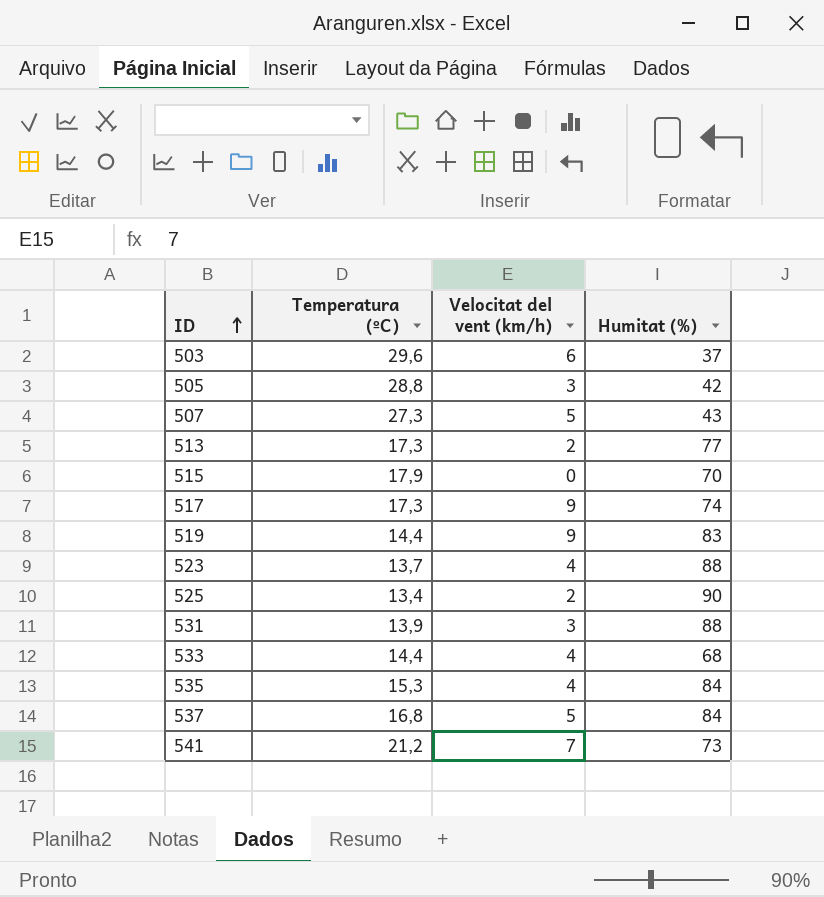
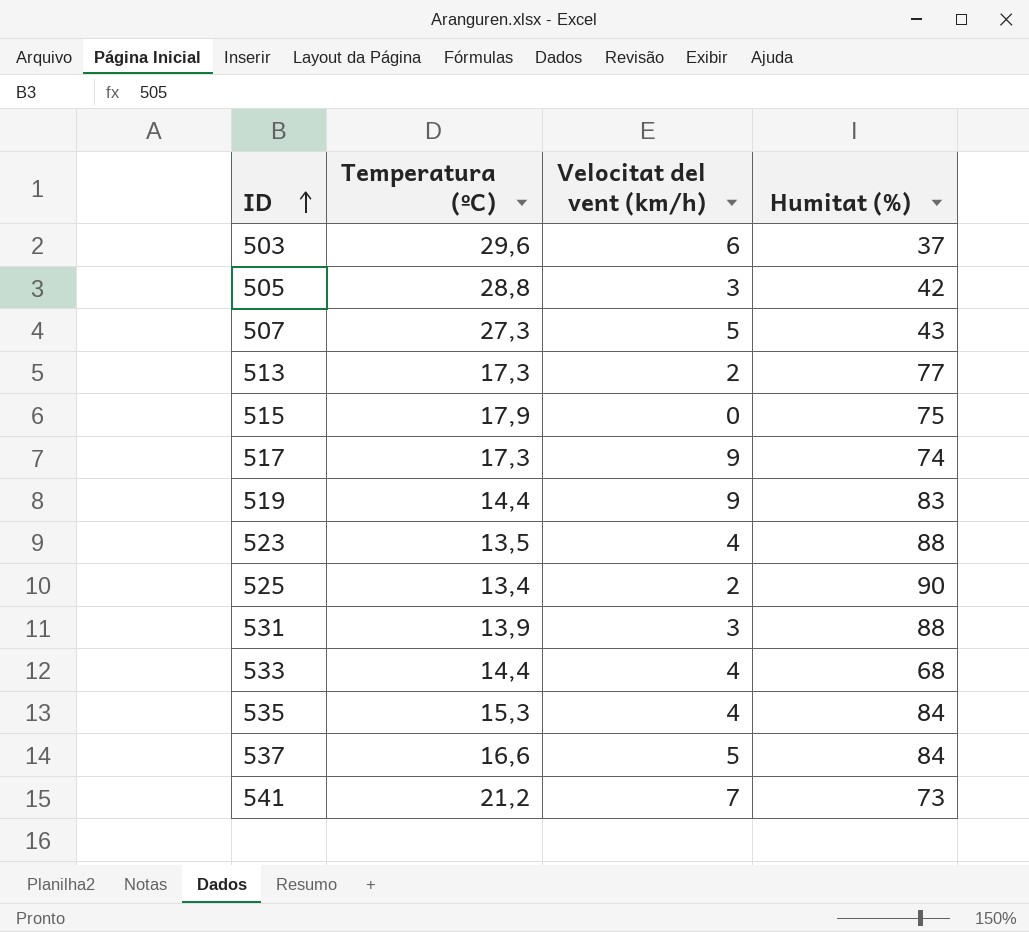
515 | Humitat (%): 70 -> 75
523 | Temperatura (ºC): 13,7 -> 13,5
537 | Temperatura (ºC): 16,8 -> 16,6

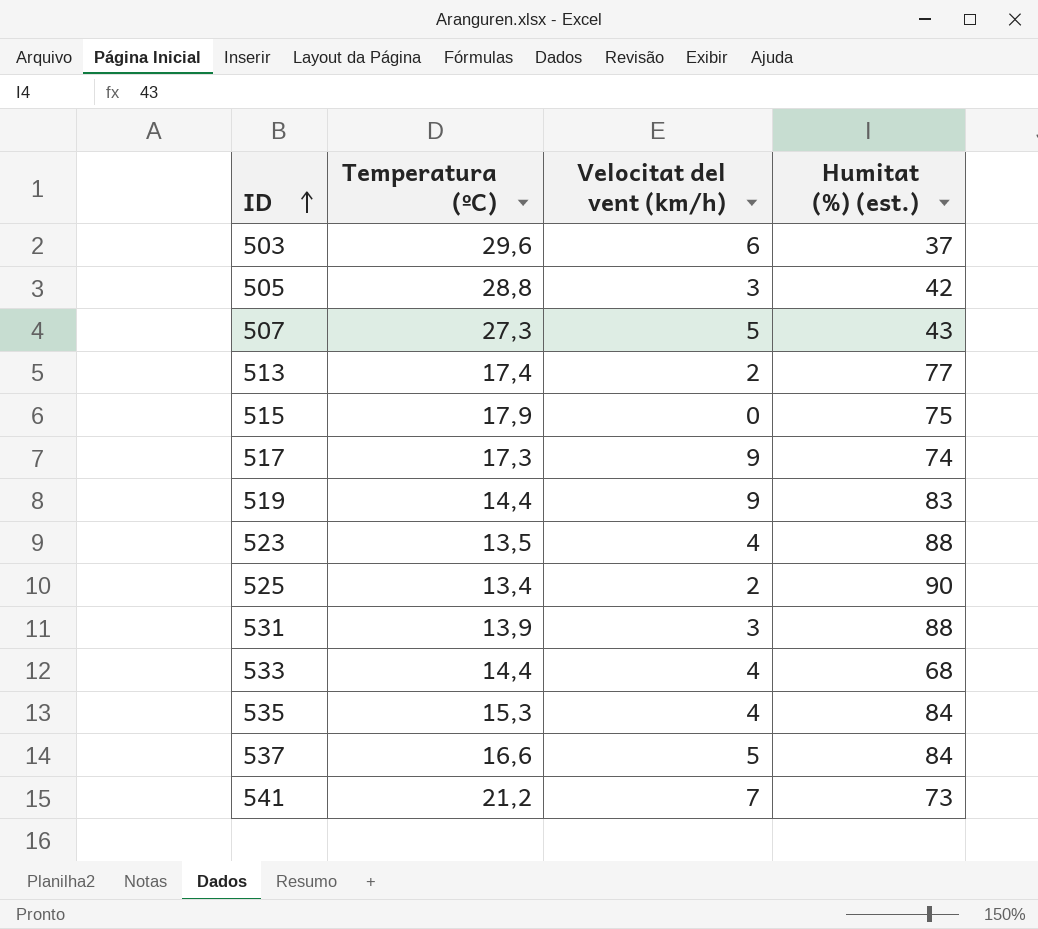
column name: Humitat (%) -> Humitat (%) (est.)
513 | Temperatura (ºC): 17,3 -> 17,4

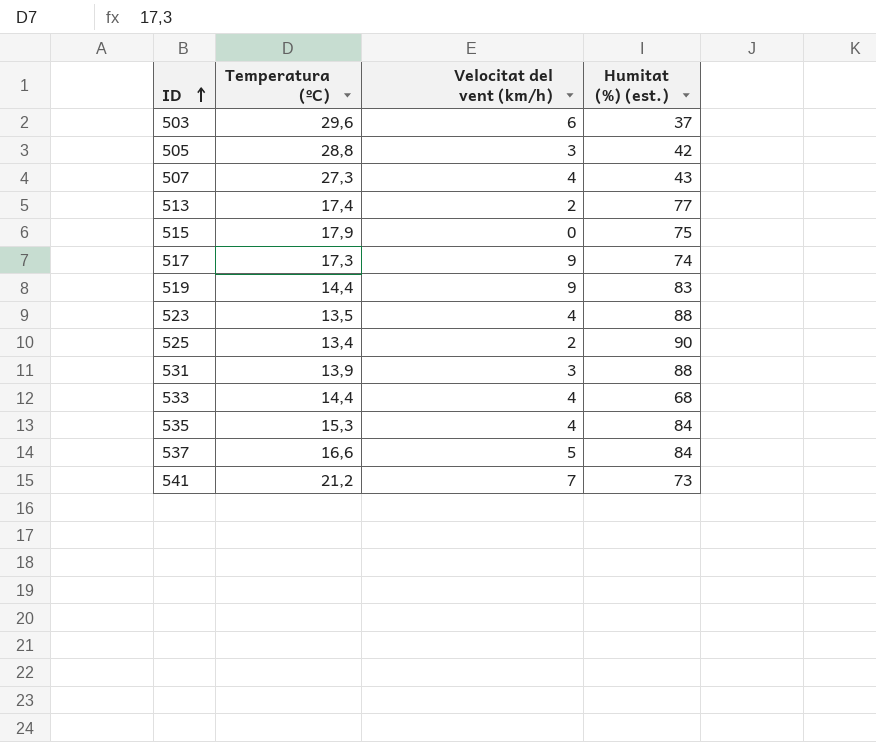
507 | Velocitat del vent (km/h): 5 -> 4

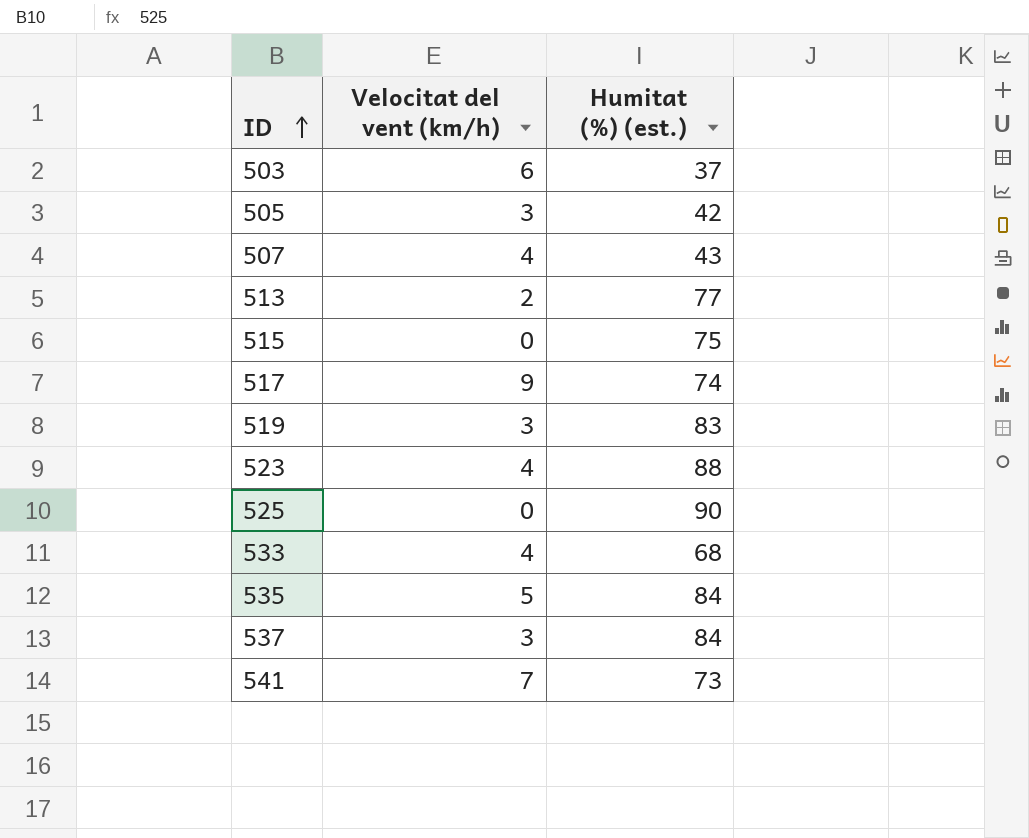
column Temperatura (ºC) | position: 2 -> none
row 531: 13,9 | 3 | 88 -> none
519 | Velocitat del vent (km/h): 9 -> 3
525 | Velocitat del vent (km/h): 2 -> 0
535 | Velocitat del vent (km/h): 4 -> 5
537 | Velocitat del vent (km/h): 5 -> 3

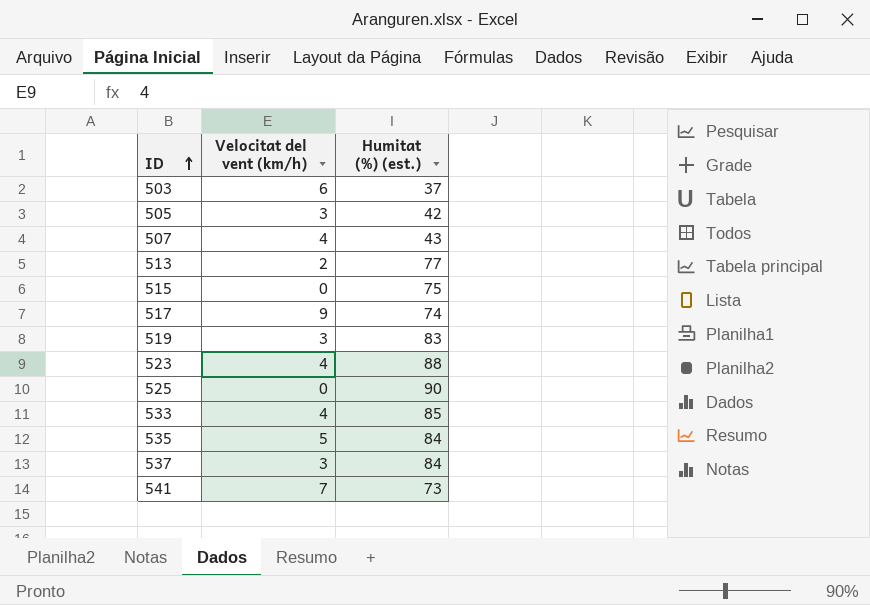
533 | Humitat (%) (est.): 68 -> 85

